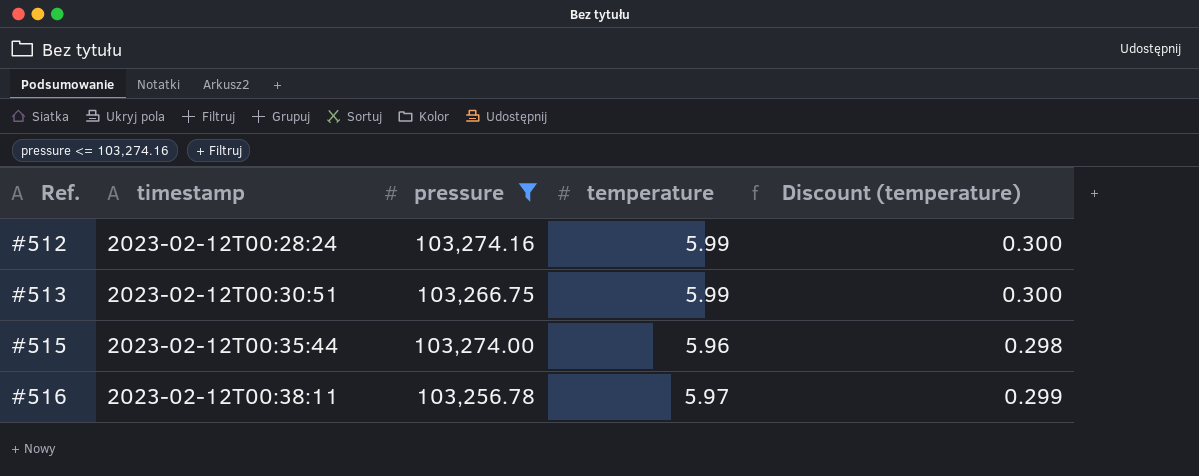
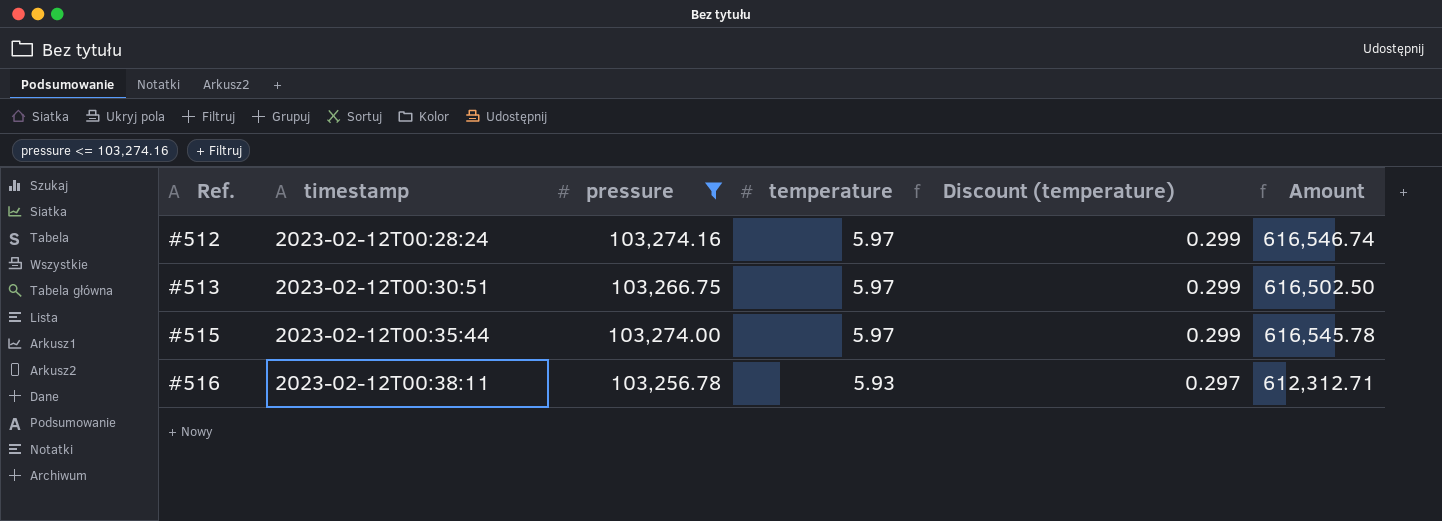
column Amount | formula: none -> [pressure] * [temperature]
#512 | temperature: 5.99 -> 5.97
#512 | Discount (temperature): 0.300 -> 0.299
#513 | temperature: 5.99 -> 5.97
#513 | Discount (temperature): 0.300 -> 0.299
#515 | temperature: 5.96 -> 5.97
#515 | Discount (temperature): 0.298 -> 0.299
#516 | temperature: 5.97 -> 5.93
#516 | Discount (temperature): 0.299 -> 0.297

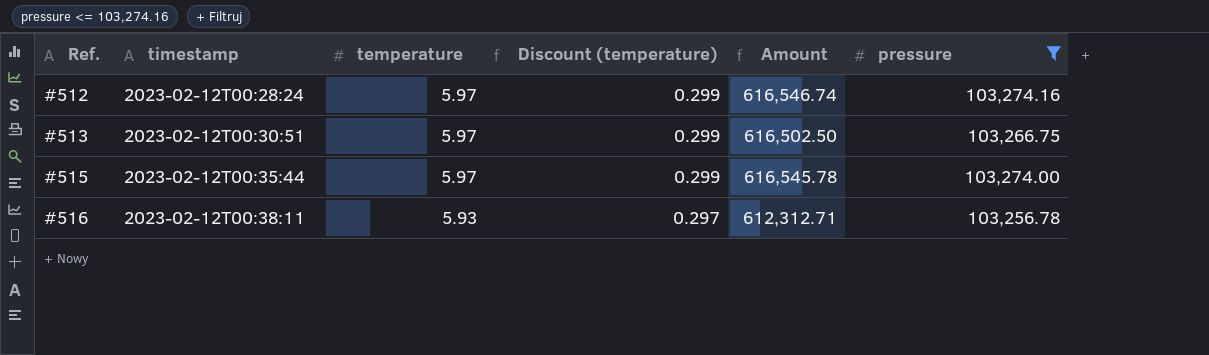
column pressure | position: 3 -> 6

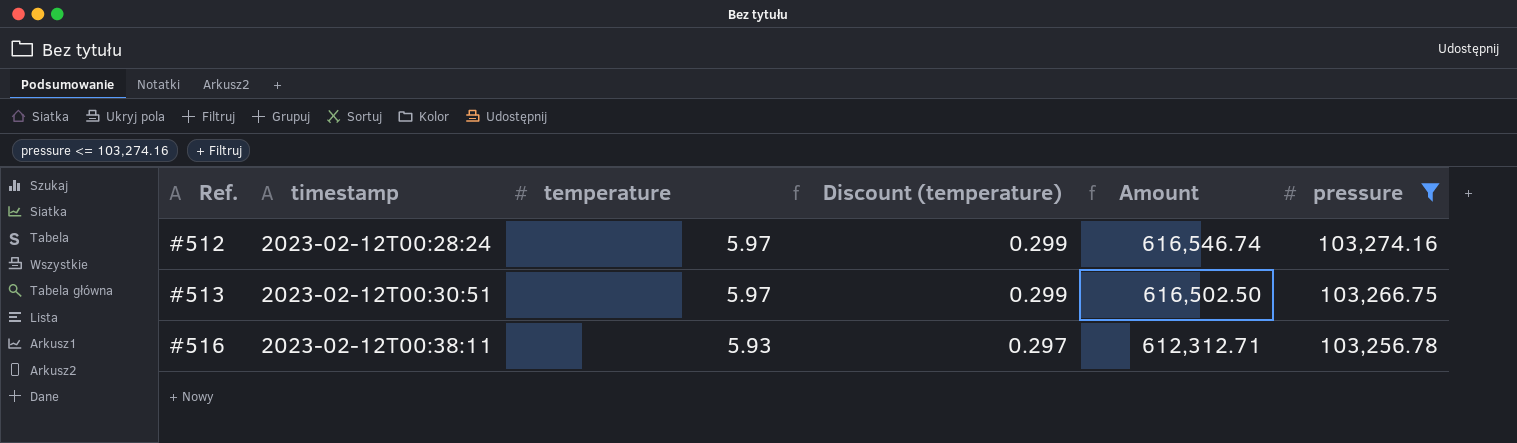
row #515: 2023-02-12T00:35:44 | 5.97 | 0.299 | 616,545.78 | 103,274.00 -> none

